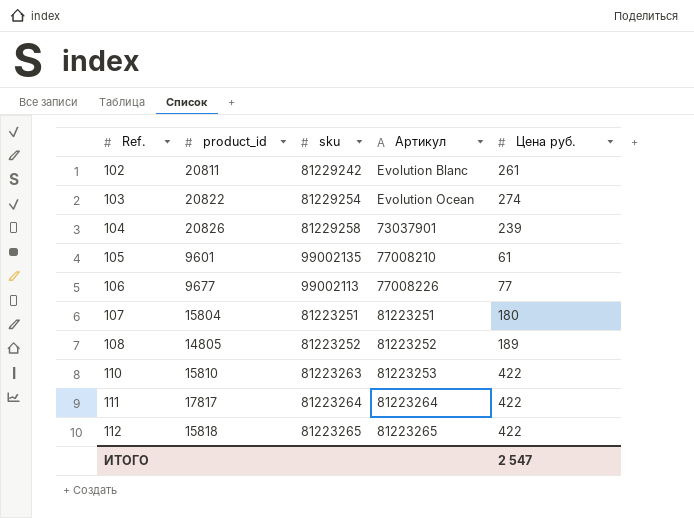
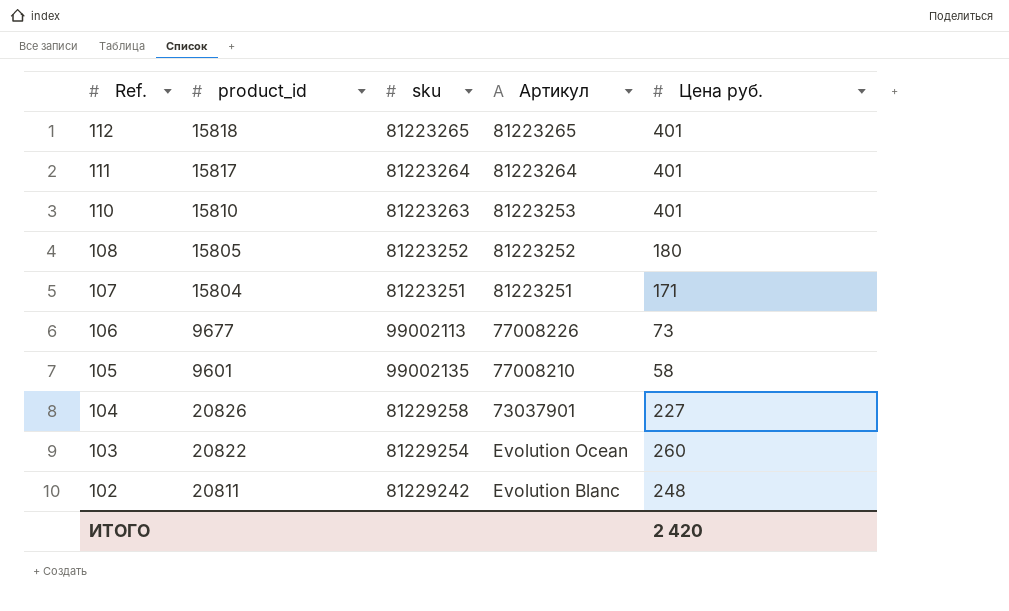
row order: Ref. ascending -> Ref. descending
112 | Цена руб.: 422 -> 401
111 | product_id: 17817 -> 15817
111 | Цена руб.: 422 -> 401
110 | Цена руб.: 422 -> 401
108 | product_id: 14805 -> 15805
108 | Цена руб.: 189 -> 180
107 | Цена руб.: 180 -> 171
106 | Цена руб.: 77 -> 73
105 | Цена руб.: 61 -> 58
104 | Цена руб.: 239 -> 227
103 | Цена руб.: 274 -> 260
102 | Цена руб.: 261 -> 248
ИТОГО | Цена руб.: 2 547 -> 2 420

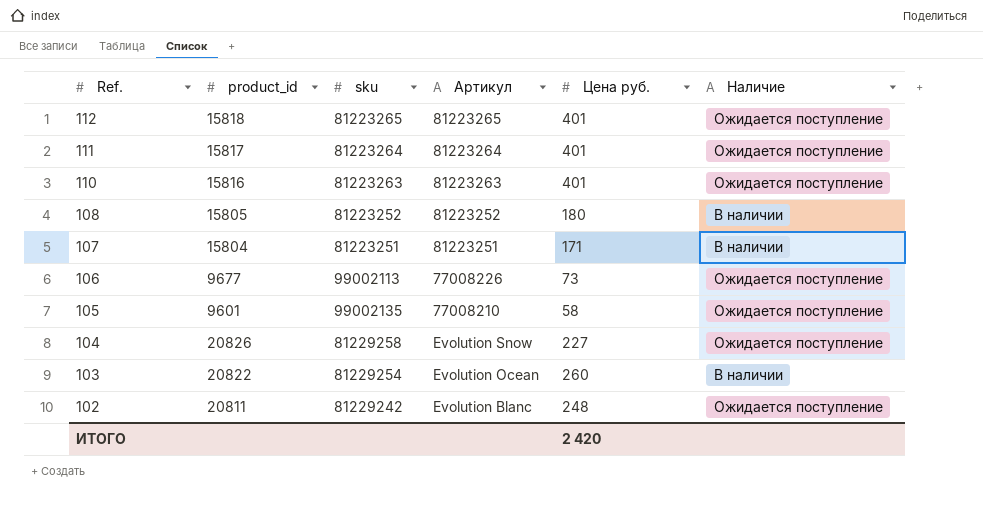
column Наличие | position: none -> 6
110 | product_id: 15810 -> 15816
110 | Артикул: 81223253 -> 81223263
104 | Артикул: 73037901 -> Evolution Snow

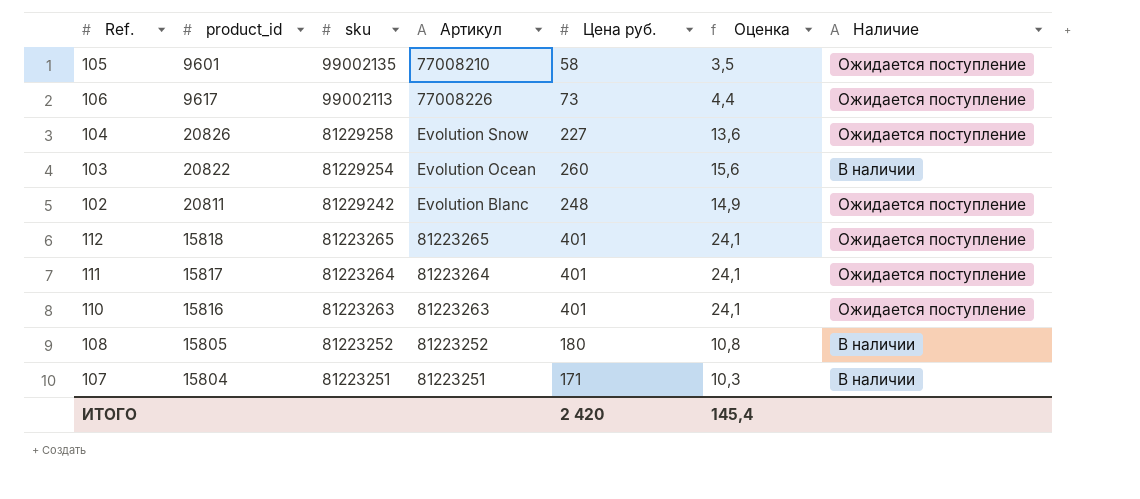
row order: Ref. descending -> sku descending
column Оценка | formula: none -> [Цена руб.] * 0,06
106 | product_id: 9677 -> 9617

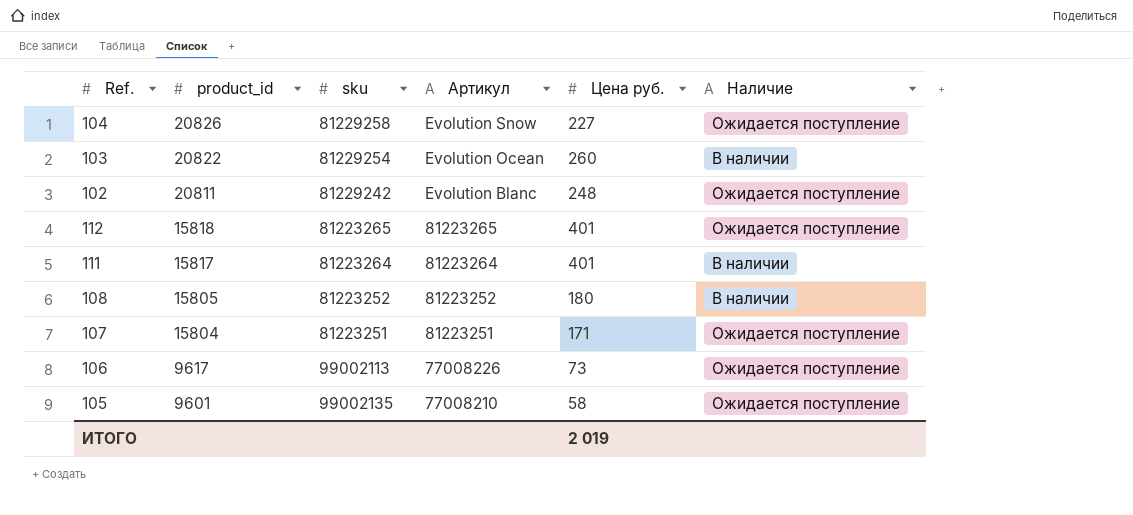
row order: sku descending -> product_id descending
column Оценка | formula: [Цена руб.] * 0,06 -> none
row 110: 15816 | 81223263 | 81223263 | 401 | 24,1 | Ожидается поступление -> none
111 | Наличие: Ожидается поступление -> В наличии
107 | Наличие: В наличии -> Ожидается поступление
ИТОГО | Цена руб.: 2 420 -> 2 019

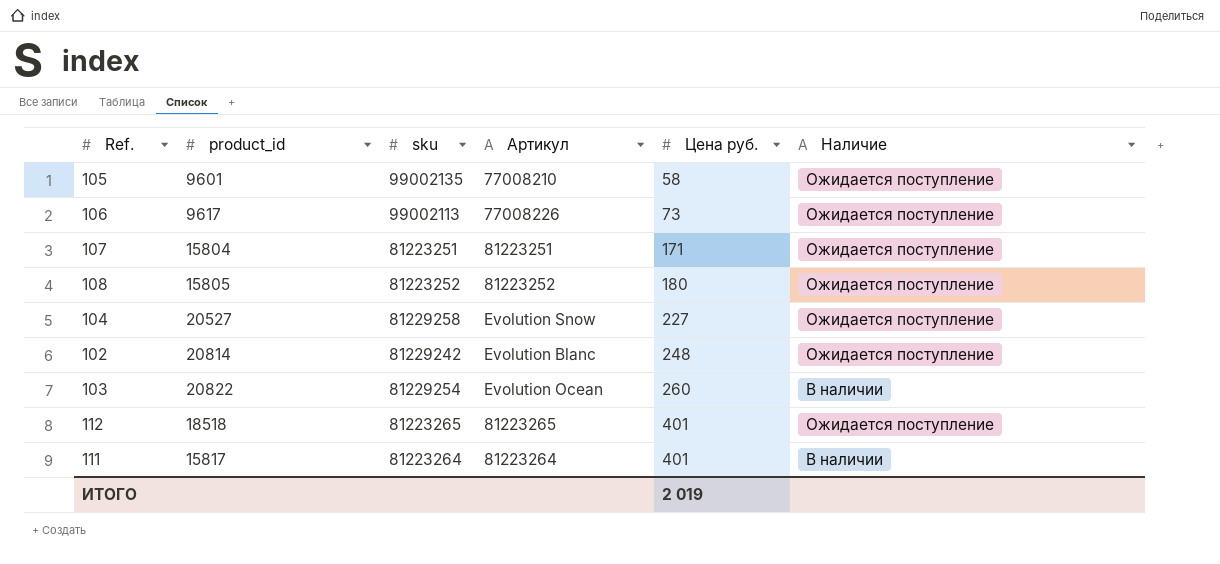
row order: product_id descending -> Цена руб. ascending
108 | Наличие: В наличии -> Ожидается поступление
104 | product_id: 20826 -> 20527
102 | product_id: 20811 -> 20814
112 | product_id: 15818 -> 18518

